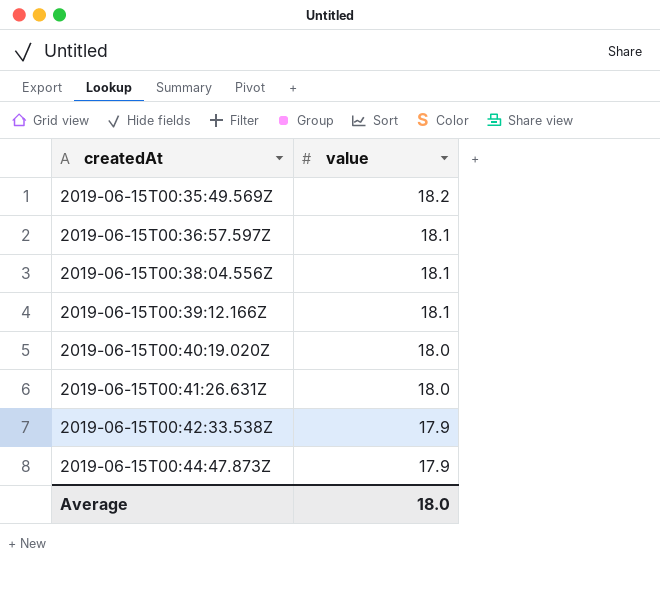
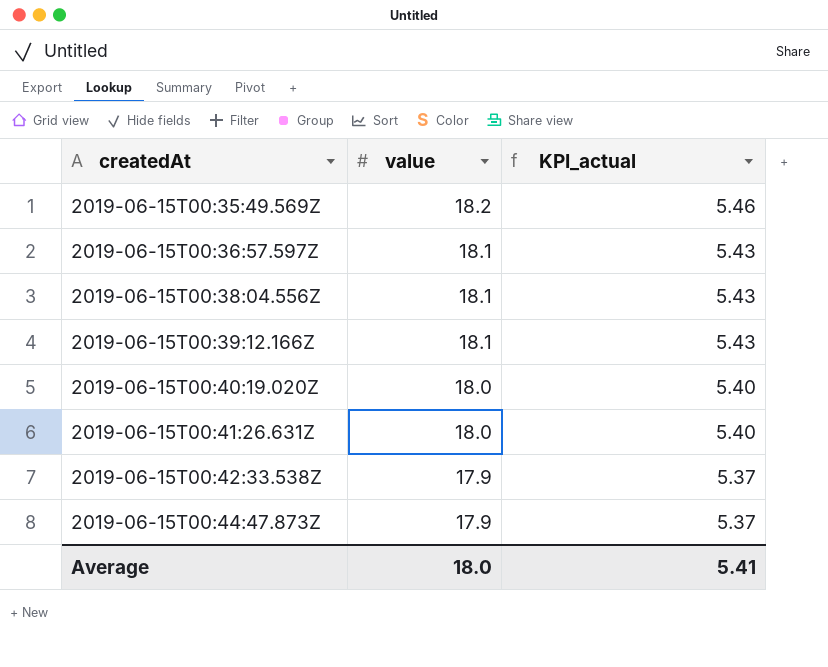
column KPI_actual | formula: none -> [value] * 0.3

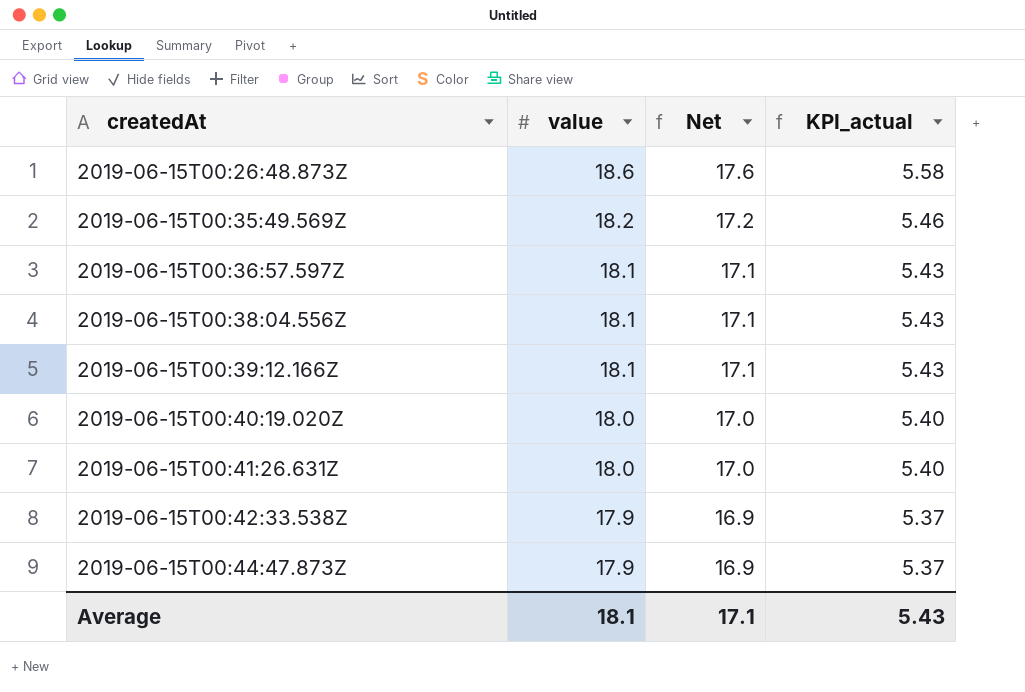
column Net | formula: none -> [value] - 1
row 2019-06-15T00:26:48.873Z: none -> 18.6 | 17.6 | 5.58
Average | value: 18.0 -> 18.1
Average | KPI_actual: 5.41 -> 5.43

